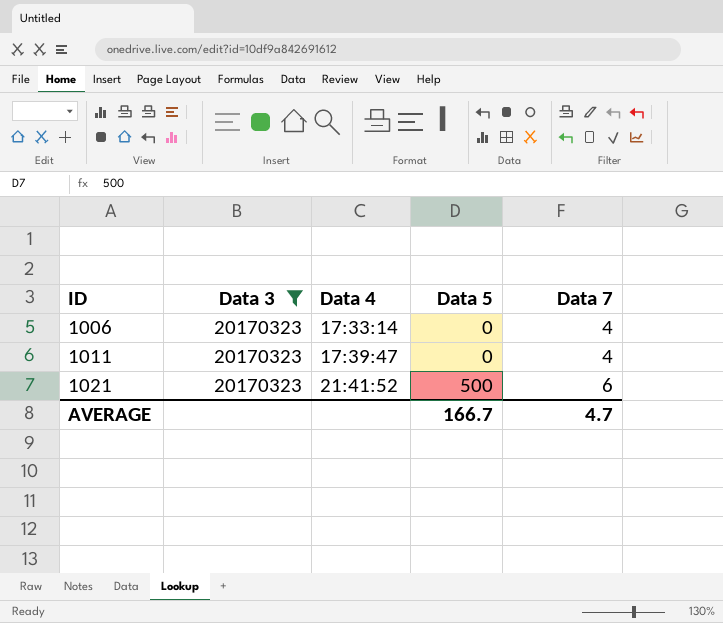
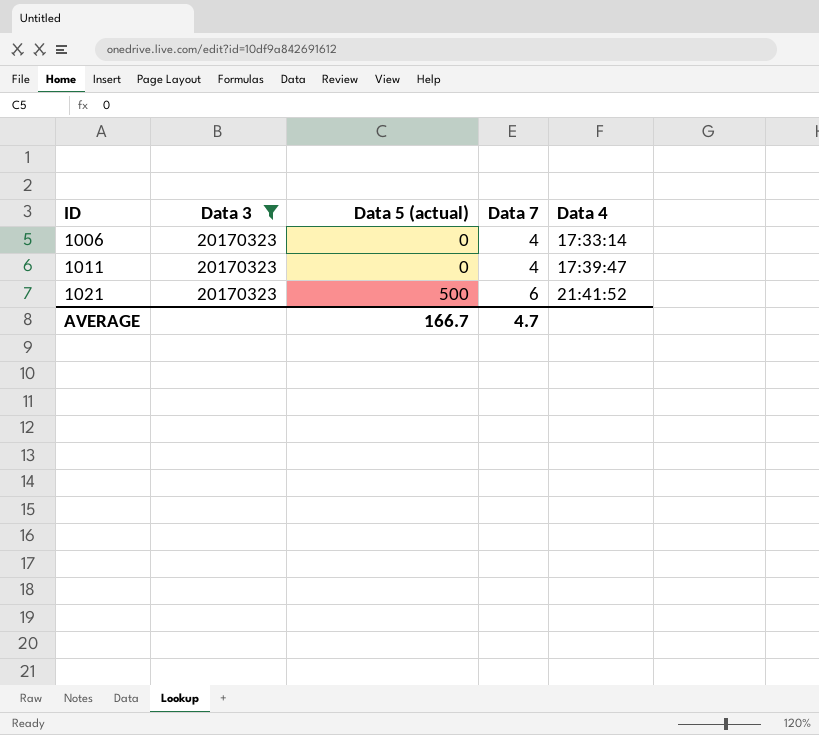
column name: Data 5 -> Data 5 (actual)
column Data 4 | position: 3 -> 5

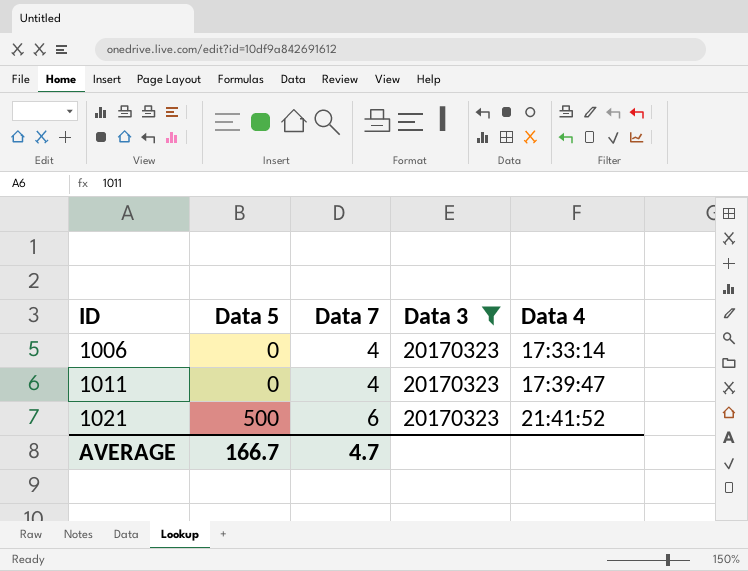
column name: Data 5 (actual) -> Data 5
column Data 3 | position: 2 -> 4

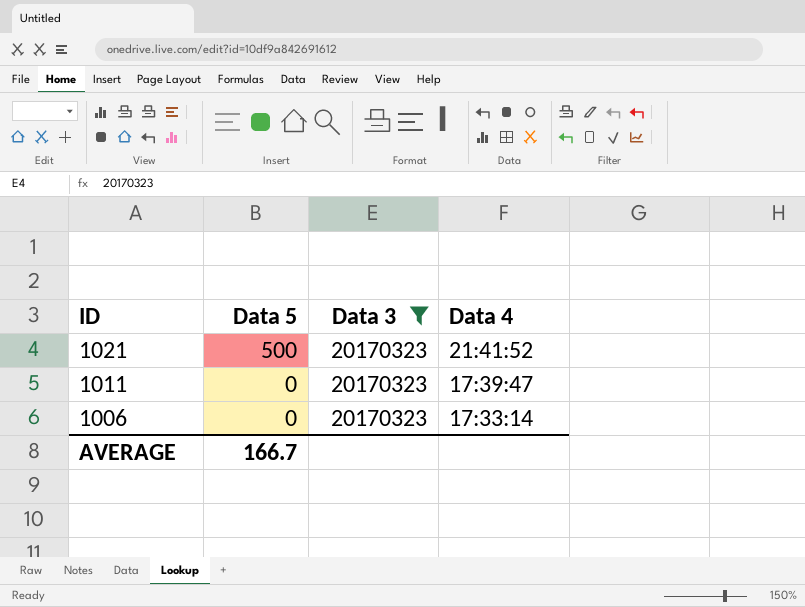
row order: ID ascending -> ID descending
column Data 7 | position: 3 -> none

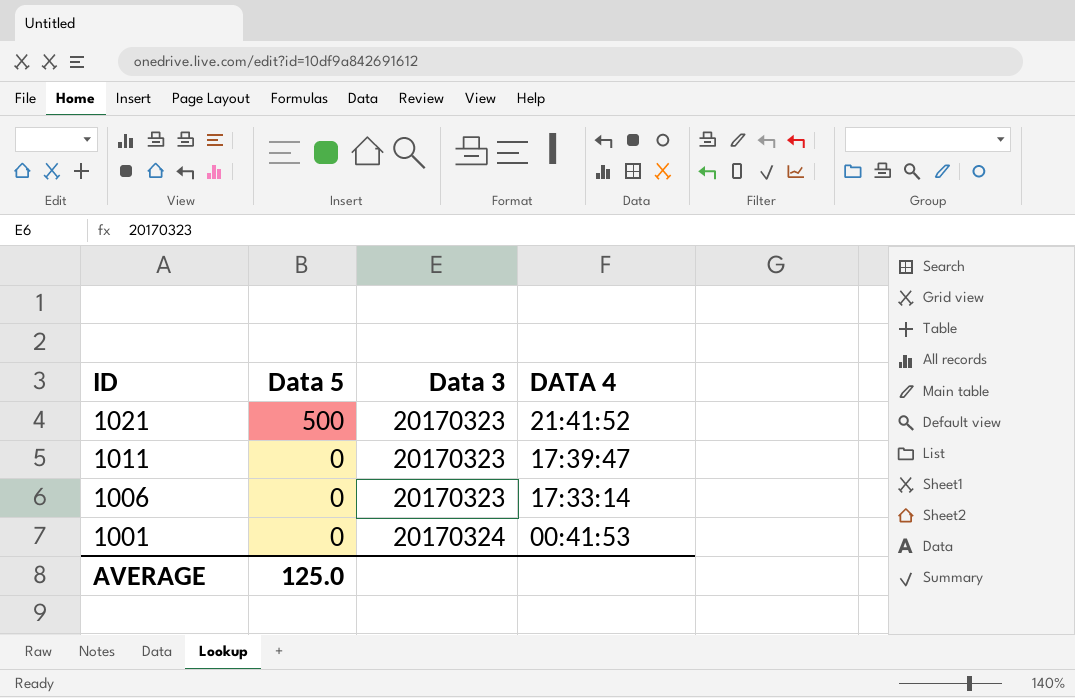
filter: Data 3 = 20170323 -> none
column name: Data 4 -> DATA 4
AVERAGE | Data 5: 166.7 -> 125.0

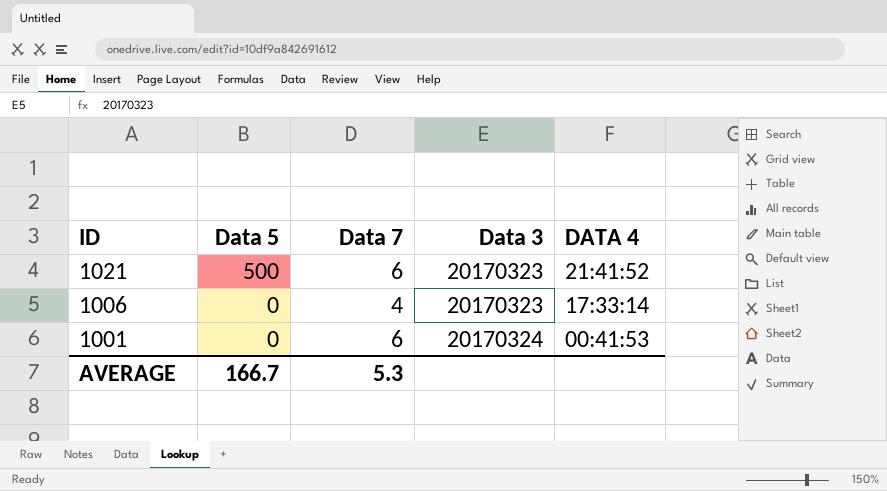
column Data 7 | position: none -> 3
row 1011: 0 | 20170323 | 17:39:47 -> none
AVERAGE | Data 5: 125.0 -> 166.7

